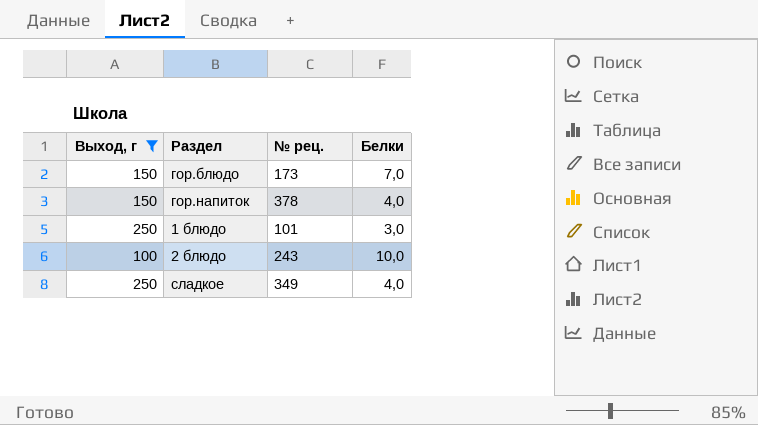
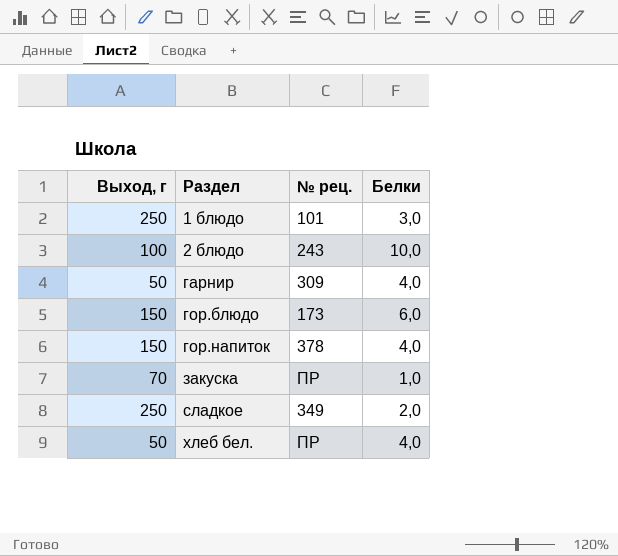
filter: Выход, г >= 100 -> none
row order: none -> Раздел ascending
гор.блюдо | Белки: 7,0 -> 6,0
сладкое | Белки: 4,0 -> 2,0

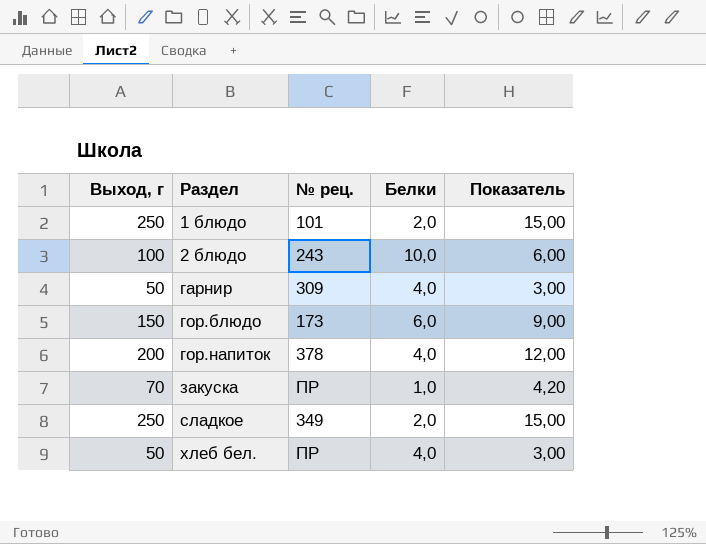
column Показатель | formula: none -> [Выход, г] * 0,06
1 блюдо | Белки: 3,0 -> 2,0
гор.напиток | Выход, г: 150 -> 200

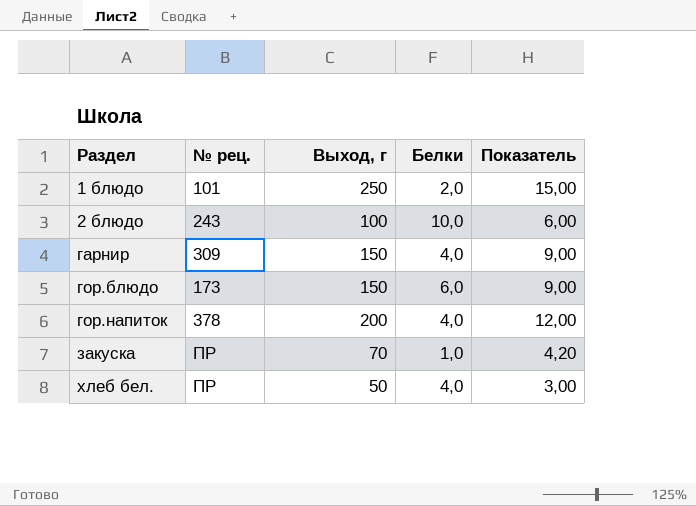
column Выход, г | position: 1 -> 3
row сладкое: 250 | 349 | 2,0 | 15,00 -> none
гарнир | Выход, г: 50 -> 150
гарнир | Показатель: 3,00 -> 9,00

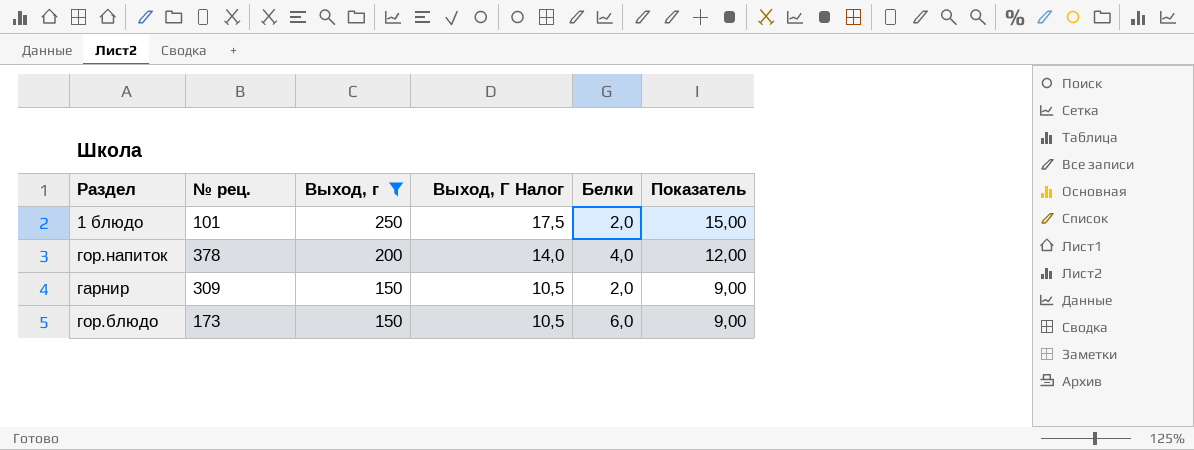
filter: none -> Выход, г >= 150
row order: Раздел ascending -> Выход, г descending
column Выход, Г Налог | formula: none -> [Выход, г] * 0,07
гарнир | Белки: 4,0 -> 2,0

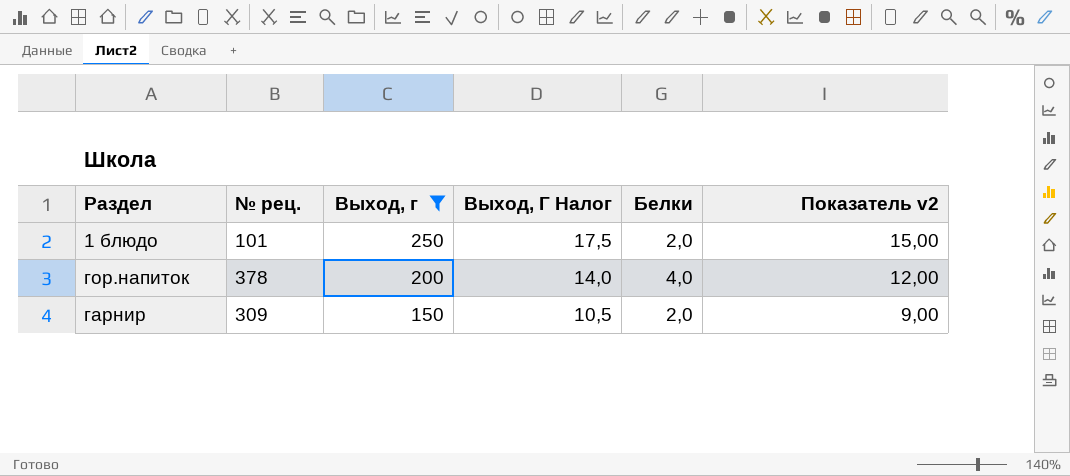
column name: Показатель -> Показатель v2
row гор.блюдо: 173 | 150 | 10,5 | 6,0 | 9,00 -> none

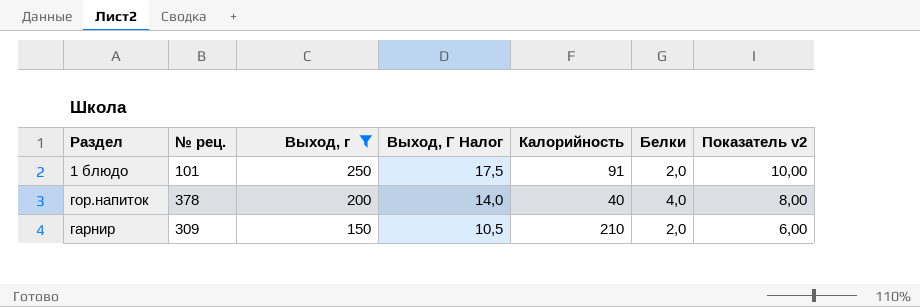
column Калорийность | position: none -> 5
column Показатель v2 | formula: [Выход, г] * 0,06 -> [Выход, г] * 0,04

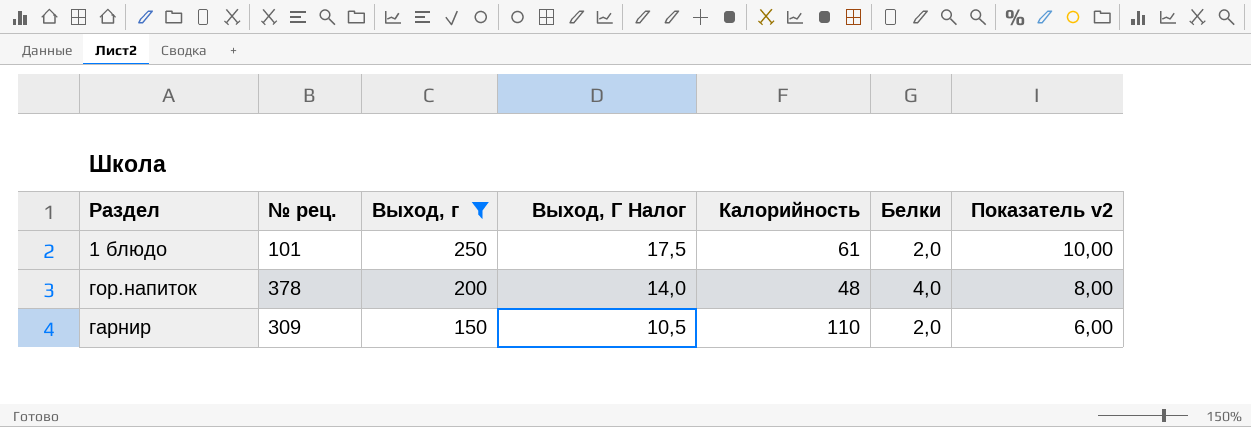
1 блюдо | Калорийность: 91 -> 61
гор.напиток | Калорийность: 40 -> 48
гарнир | Калорийность: 210 -> 110

